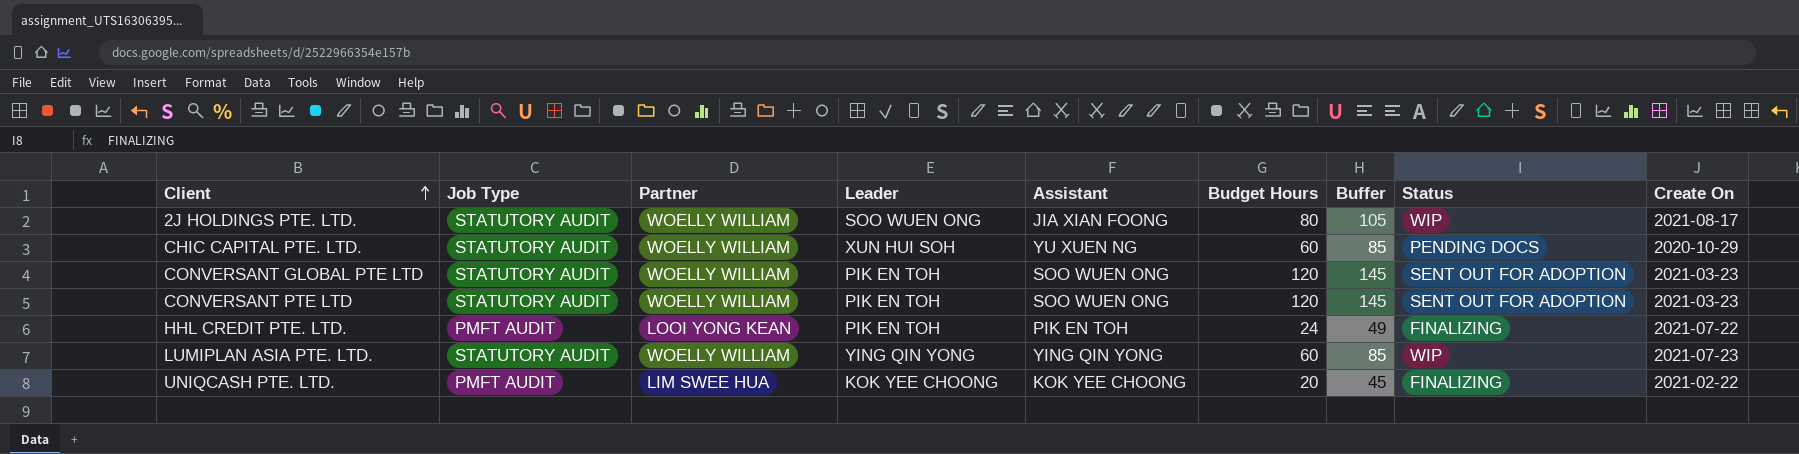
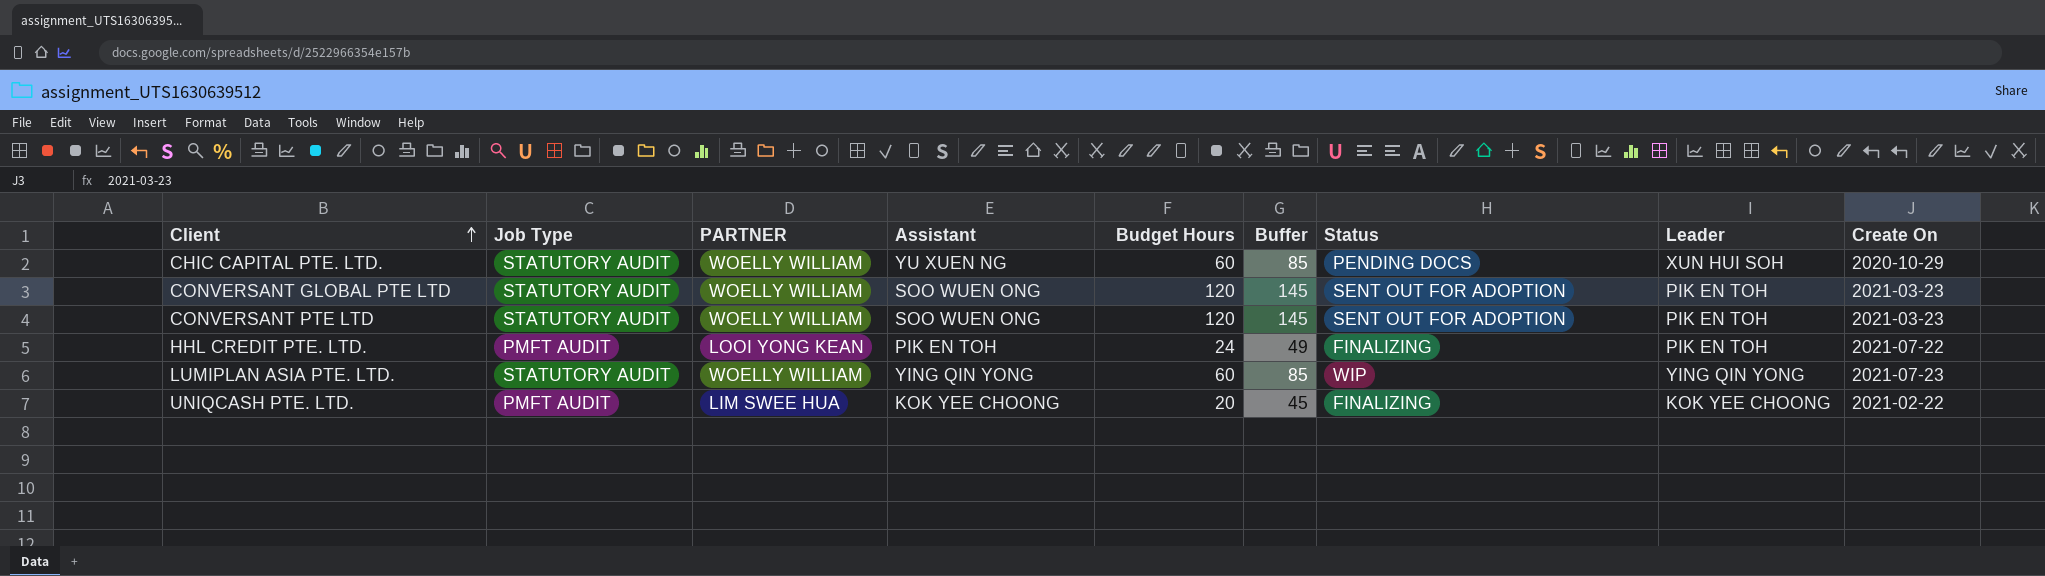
column name: Partner -> PARTNER
column Leader | position: 4 -> 8
row 2J HOLDINGS PTE. LTD.: STATUTORY AUDIT | WOELLY WILLIAM | SOO WUEN ONG | JIA XIAN FOONG | 80 | 105 | WIP | 2021-08-17 -> none

